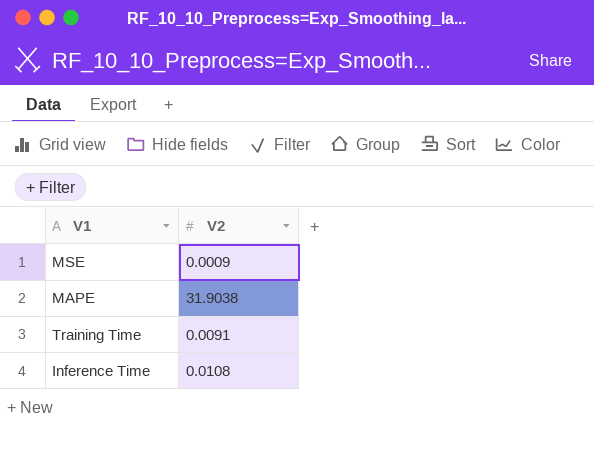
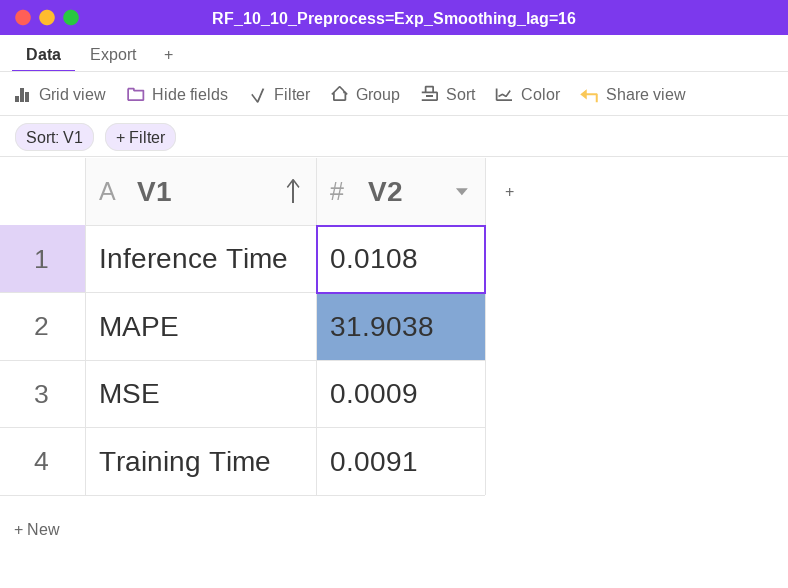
row order: none -> V1 ascending

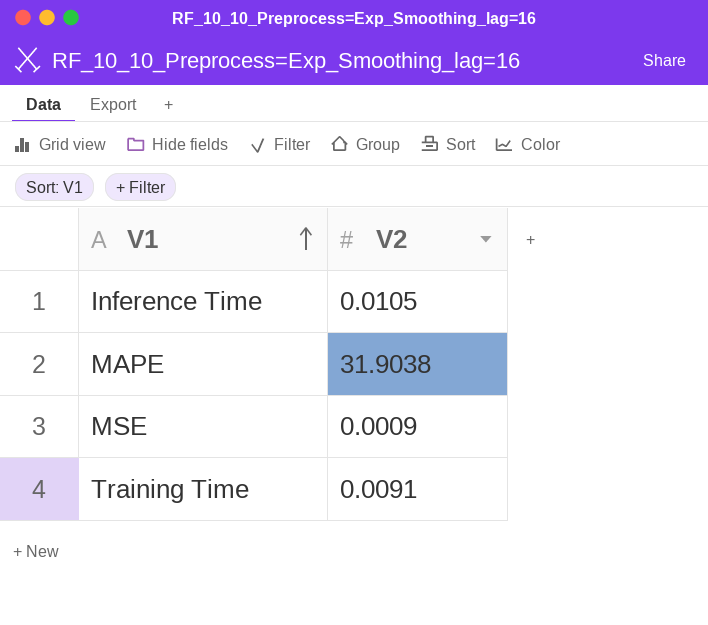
Inference Time | V2: 0.0108 -> 0.0105

